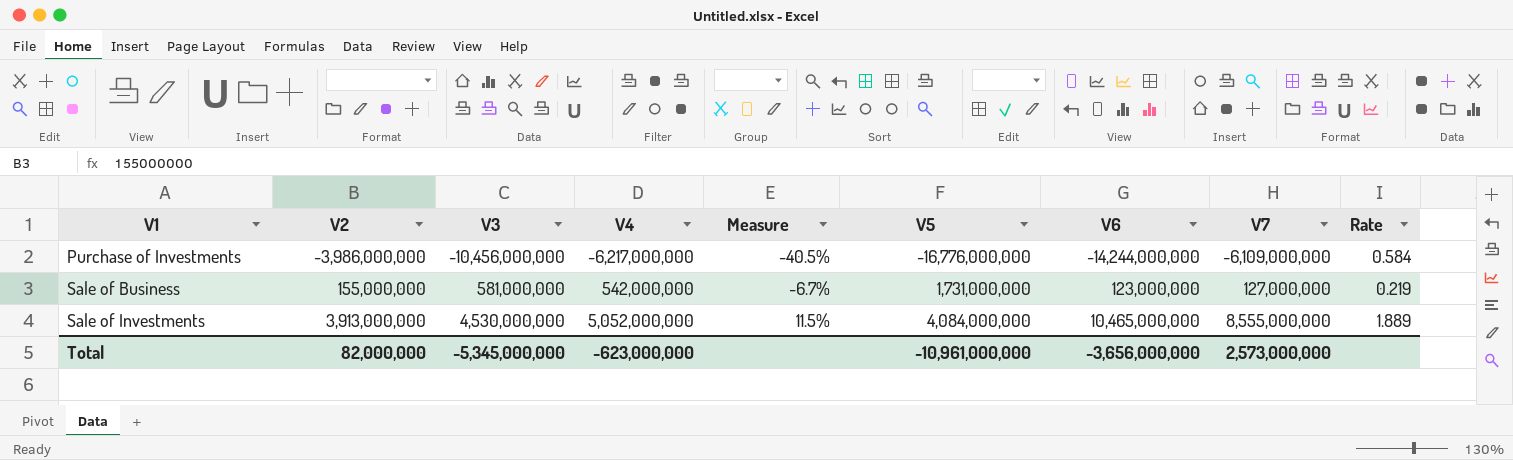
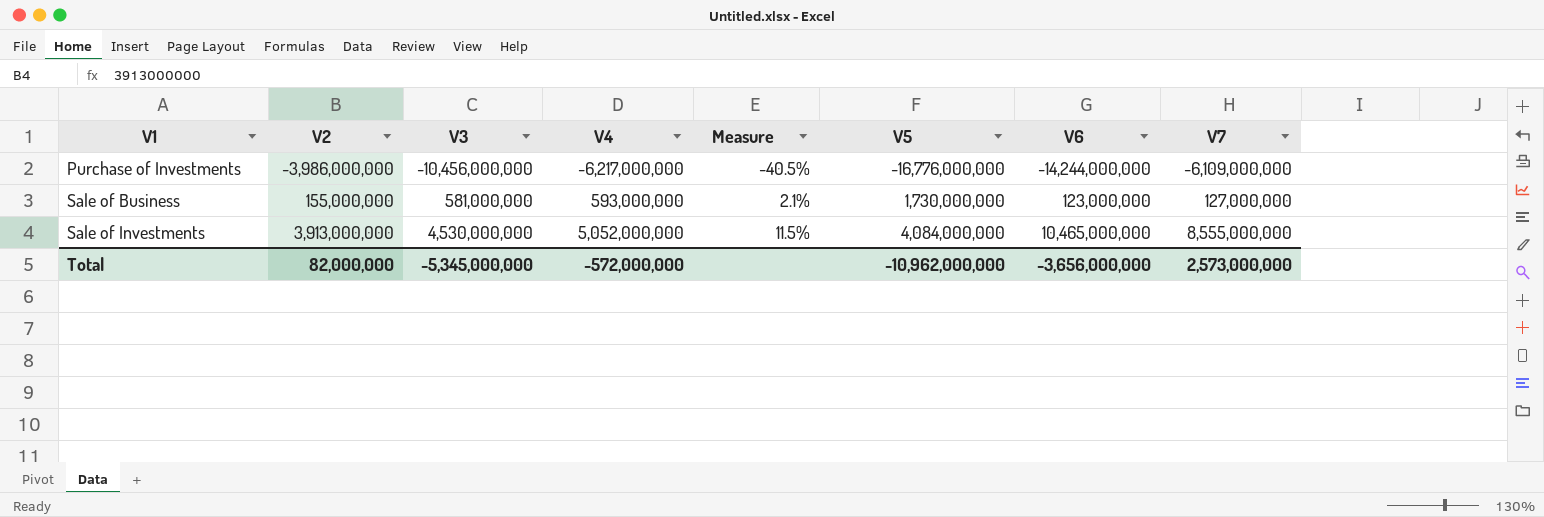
column Rate | formula: [V7] / [V3] -> none
Sale of Business | V4: 542,000,000 -> 593,000,000
Sale of Business | Measure: -6.7% -> 2.1%
Sale of Business | V5: 1,731,000,000 -> 1,730,000,000
Total | V4: -623,000,000 -> -572,000,000
Total | V5: -10,961,000,000 -> -10,962,000,000

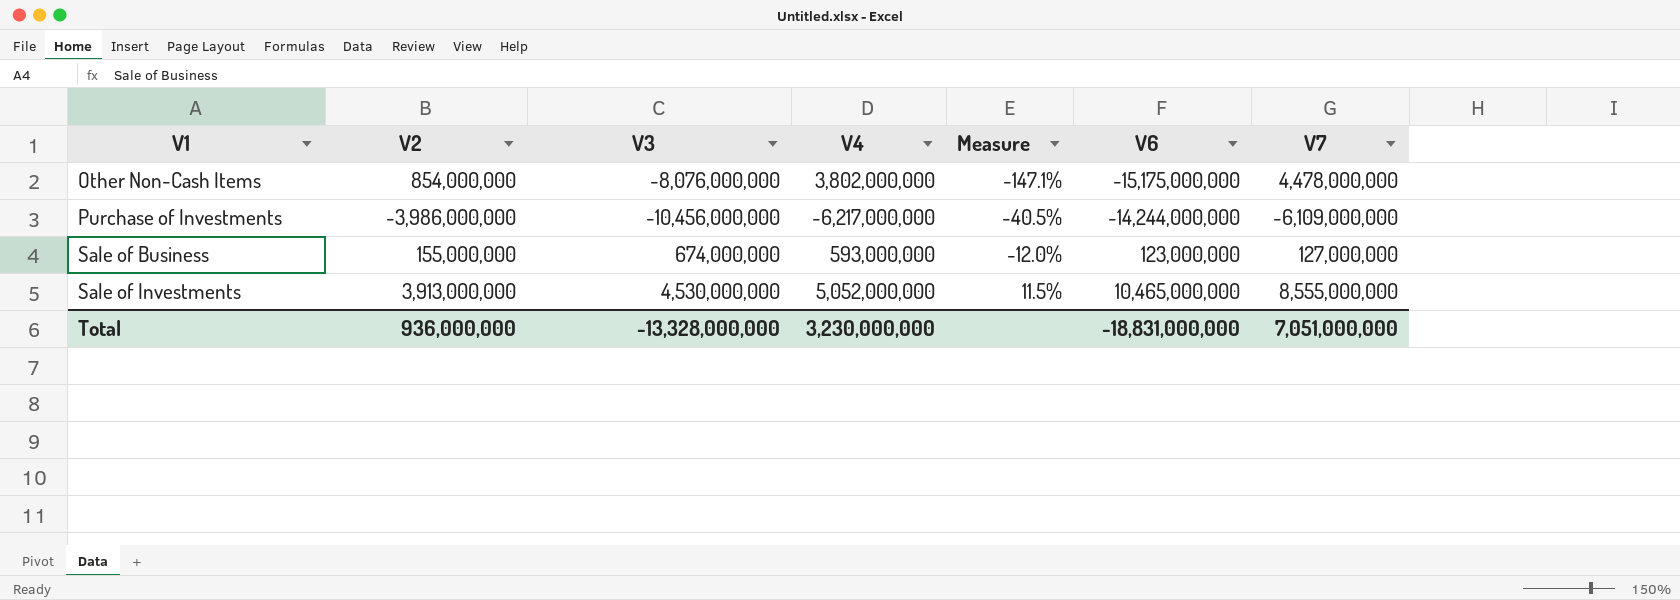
column V5 | position: 6 -> none
row Other Non-Cash Items: none -> 854,000,000 | -8,076,000,000 | 3,802,000,000 | -147.1% | -15,175,000,000 | 4,478,000,000
Sale of Business | V3: 581,000,000 -> 674,000,000
Sale of Business | Measure: 2.1% -> -12.0%
Total | V2: 82,000,000 -> 936,000,000
Total | V3: -5,345,000,000 -> -13,328,000,000
Total | V4: -572,000,000 -> 3,230,000,000
Total | V6: -3,656,000,000 -> -18,831,000,000
Total | V7: 2,573,000,000 -> 7,051,000,000

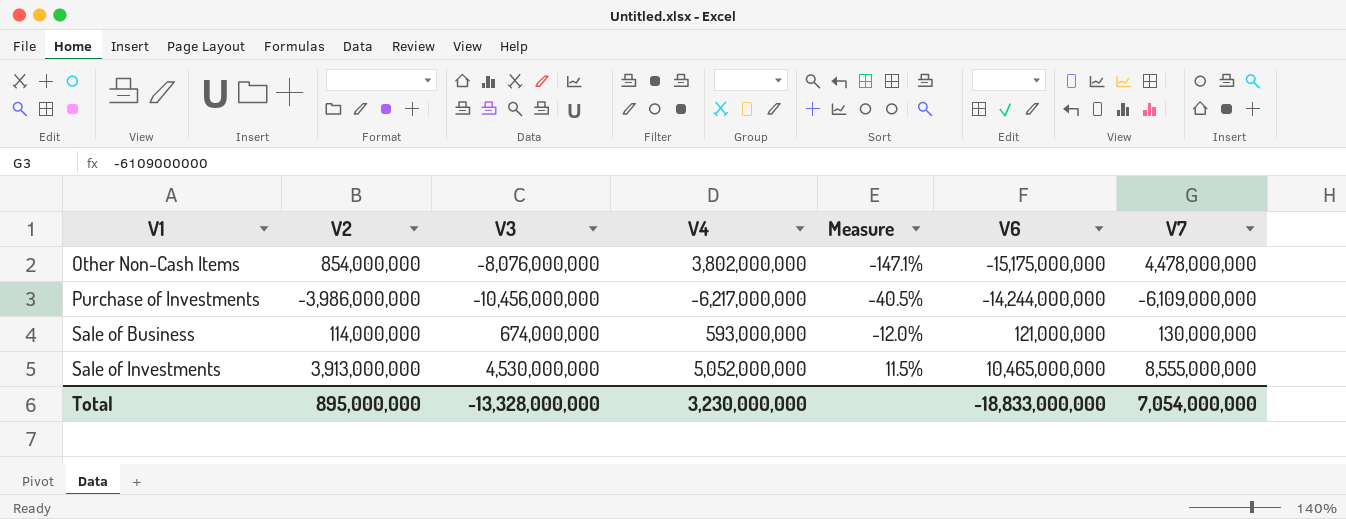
Sale of Business | V2: 155,000,000 -> 114,000,000
Sale of Business | V6: 123,000,000 -> 121,000,000
Sale of Business | V7: 127,000,000 -> 130,000,000
Total | V2: 936,000,000 -> 895,000,000
Total | V6: -18,831,000,000 -> -18,833,000,000
Total | V7: 7,051,000,000 -> 7,054,000,000

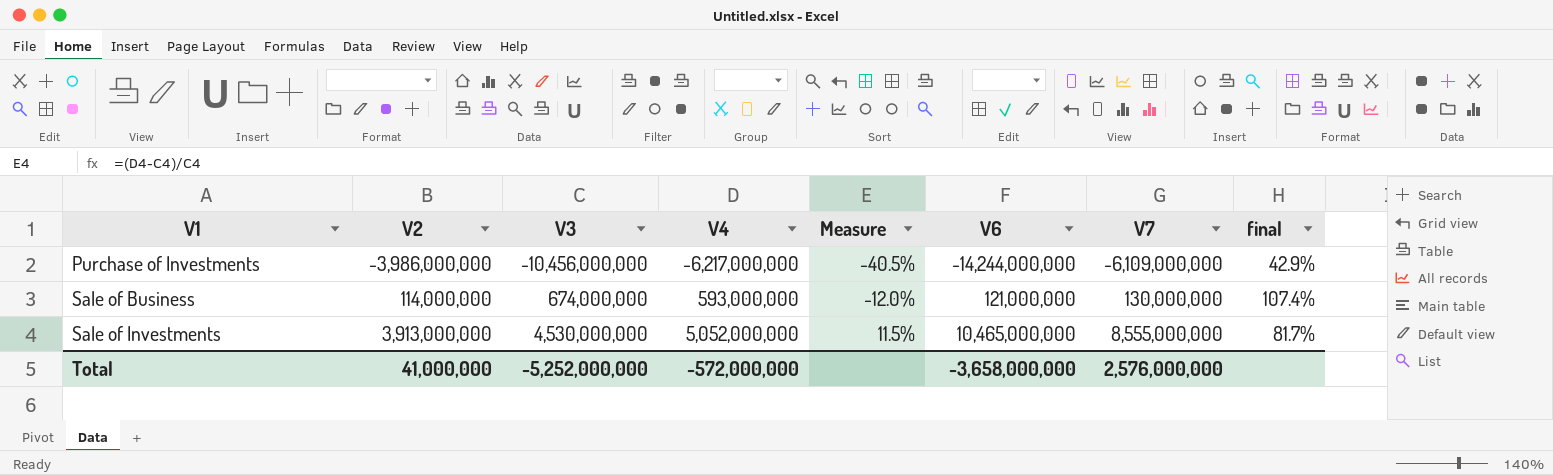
column final | formula: none -> [V7] / [V6]
row Other Non-Cash Items: 854,000,000 | -8,076,000,000 | 3,802,000,000 | -147.1% | -15,175,000,000 | 4,478,000,000 -> none
Total | V2: 895,000,000 -> 41,000,000
Total | V3: -13,328,000,000 -> -5,252,000,000
Total | V4: 3,230,000,000 -> -572,000,000
Total | V6: -18,833,000,000 -> -3,658,000,000
Total | V7: 7,054,000,000 -> 2,576,000,000

